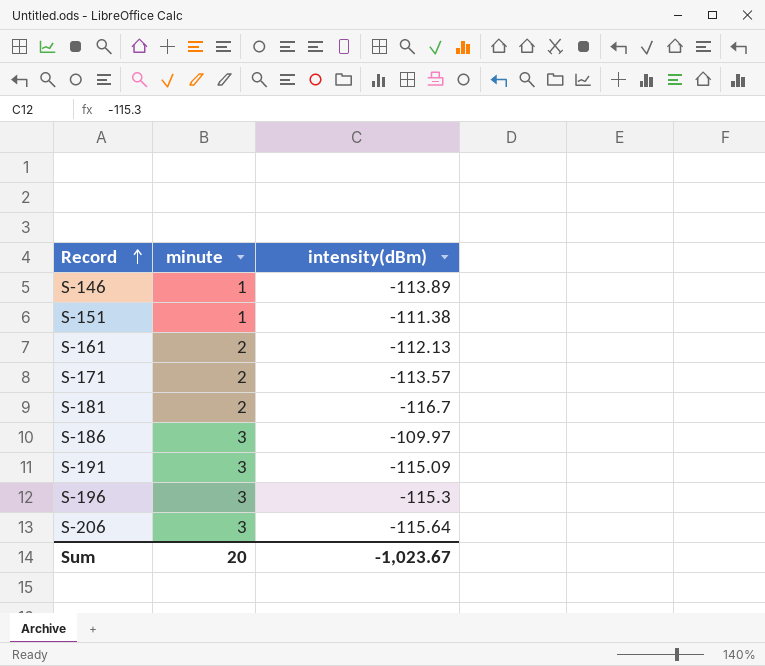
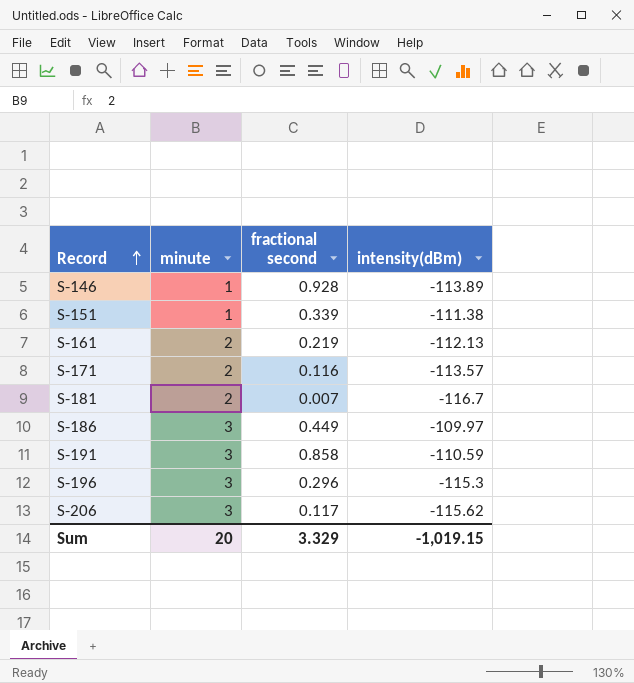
column fractional second | position: none -> 3
S-191 | intensity(dBm): -115.09 -> -110.59
S-206 | intensity(dBm): -115.64 -> -115.62
Sum | intensity(dBm): -1,023.67 -> -1,019.15

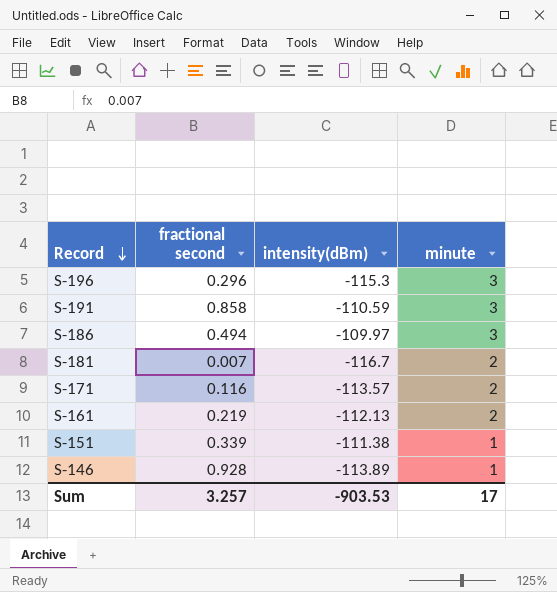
row order: Record ascending -> Record descending
column minute | position: 2 -> 4
row S-206: 3 | 0.117 | -115.62 -> none
S-186 | fractional second: 0.449 -> 0.494
Sum | fractional second: 3.329 -> 3.257
Sum | intensity(dBm): -1,019.15 -> -903.53
Sum | minute: 20 -> 17

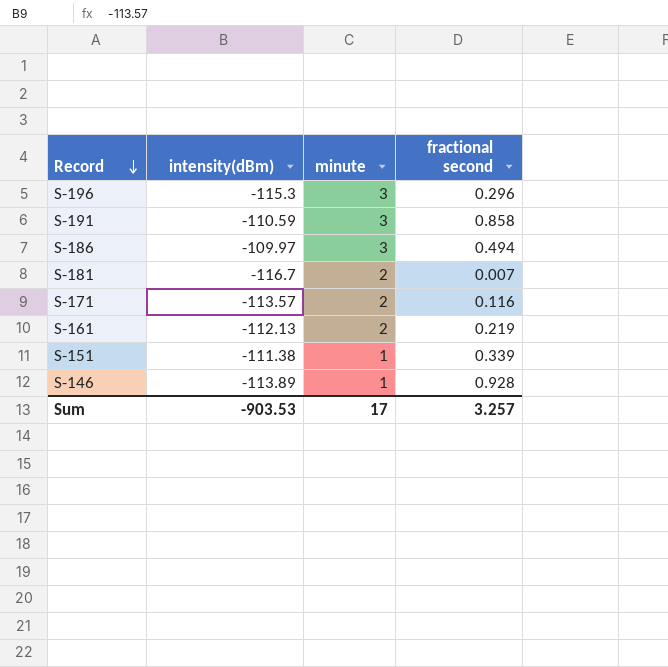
column fractional second | position: 2 -> 4

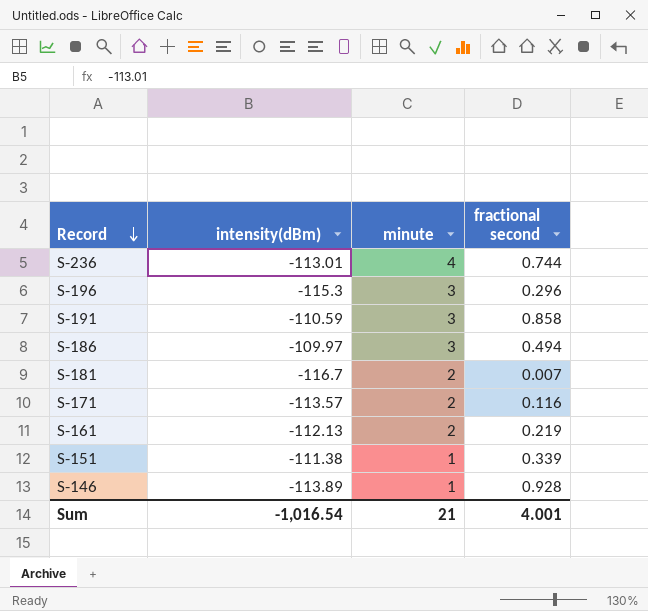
row S-236: none -> -113.01 | 4 | 0.744
Sum | intensity(dBm): -903.53 -> -1,016.54
Sum | minute: 17 -> 21
Sum | fractional second: 3.257 -> 4.001

